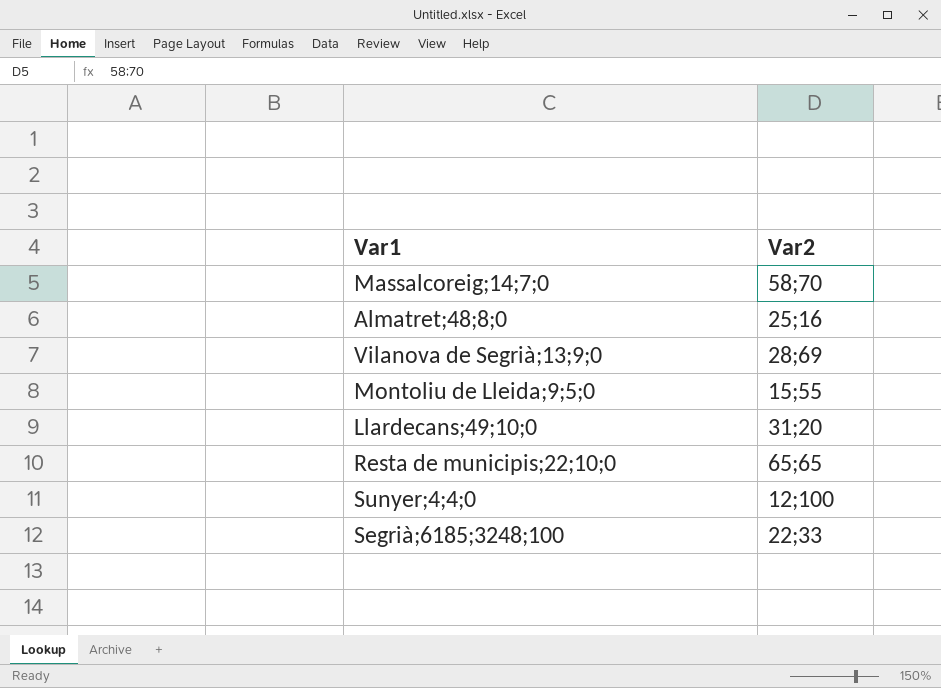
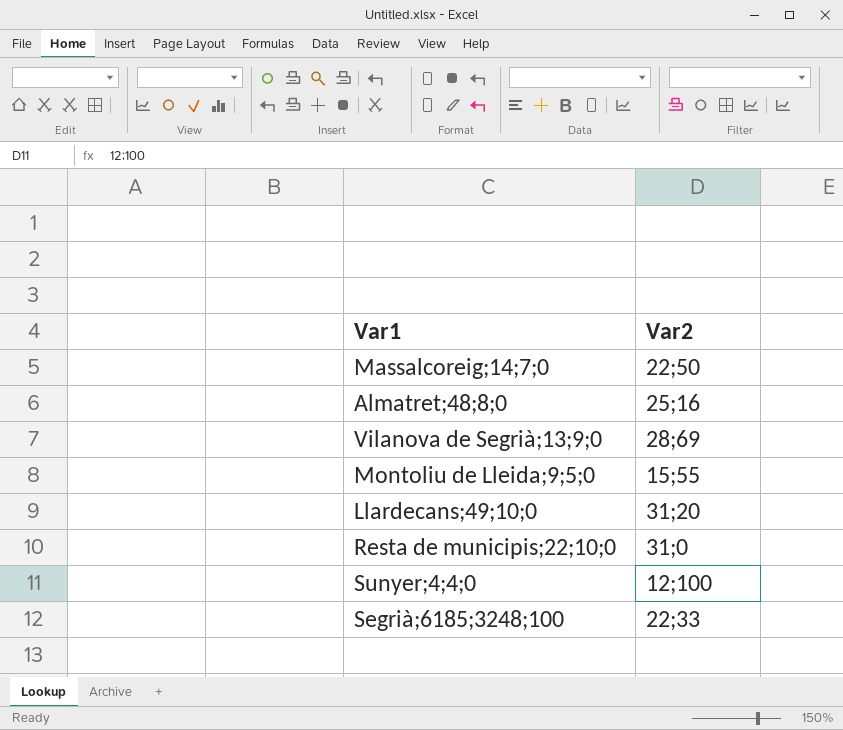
Massalcoreig;14;7;0 | Var2: 58;70 -> 22;50
Resta de municipis;22;10;0 | Var2: 65;65 -> 31;0

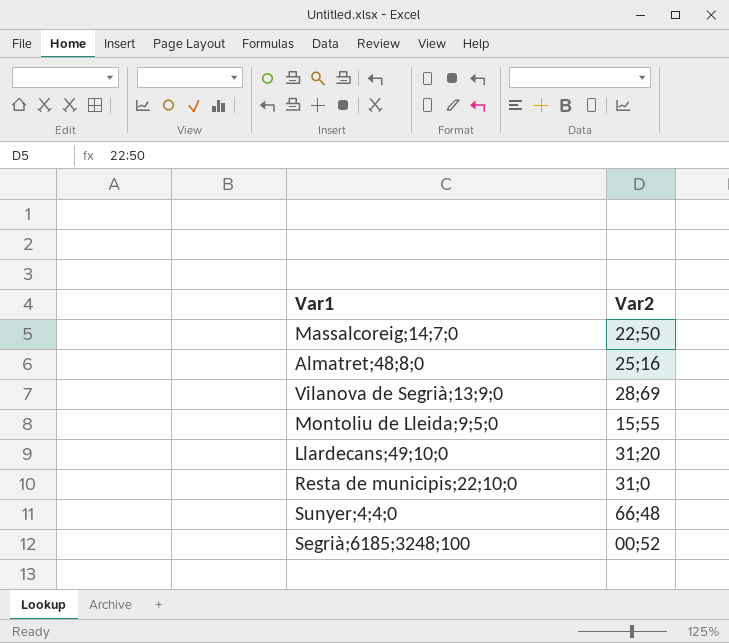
Sunyer;4;4;0 | Var2: 12;100 -> 66;48
Segrià;6185;3248;100 | Var2: 22;33 -> 00;52

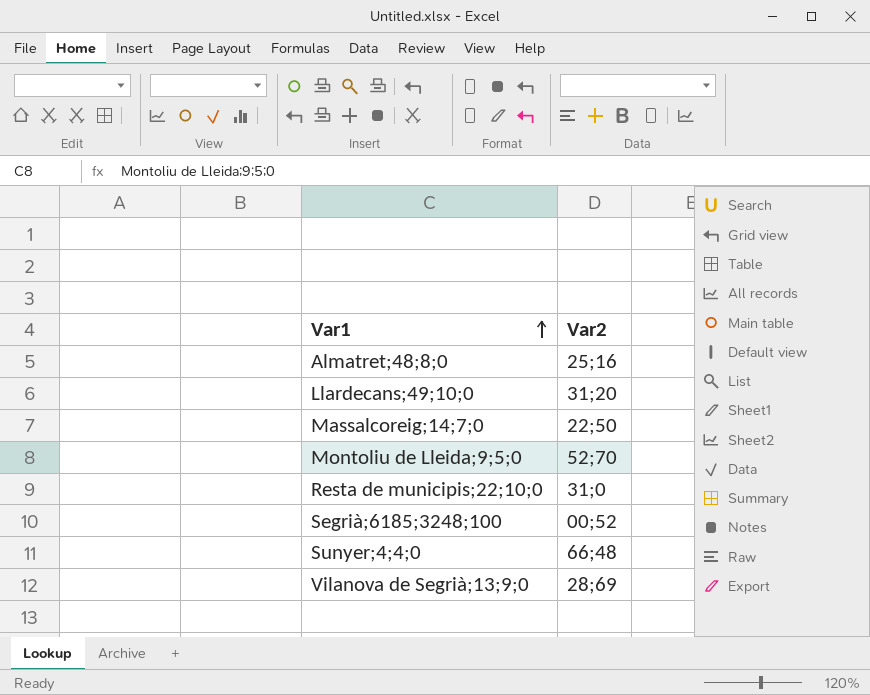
row order: none -> Var1 ascending
Montoliu de Lleida;9;5;0 | Var2: 15;55 -> 52;70

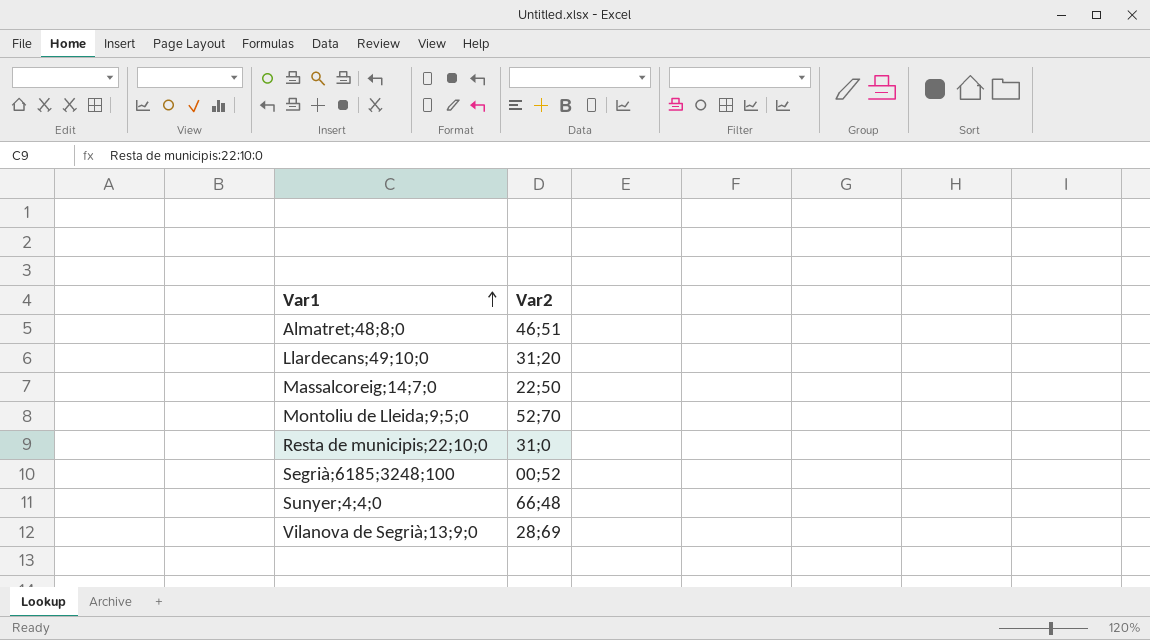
Almatret;48;8;0 | Var2: 25;16 -> 46;51

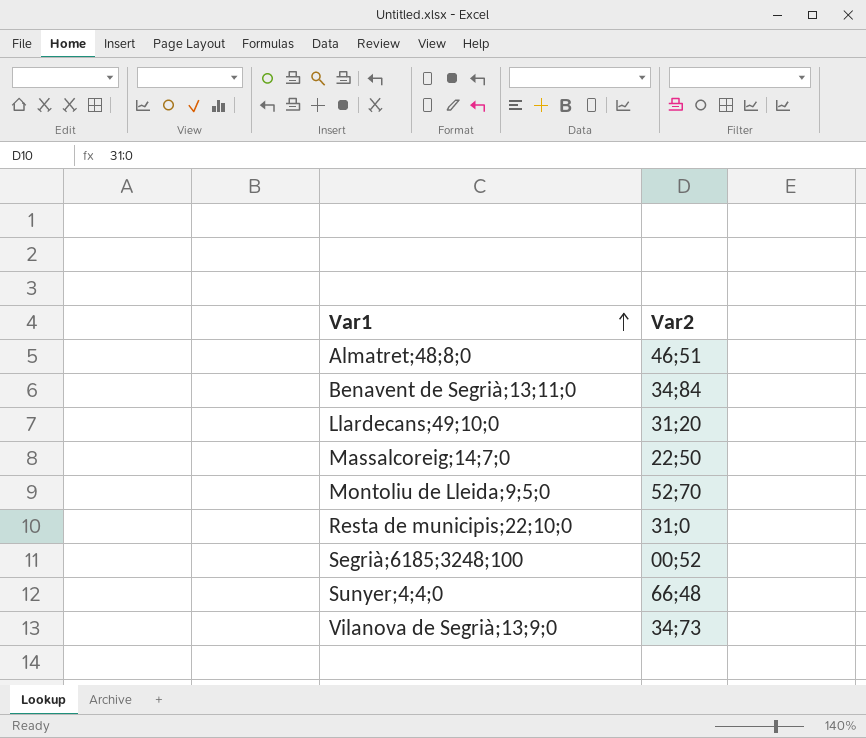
row Benavent de Segrià;13;11;0: none -> 34;84
Vilanova de Segrià;13;9;0 | Var2: 28;69 -> 34;73

